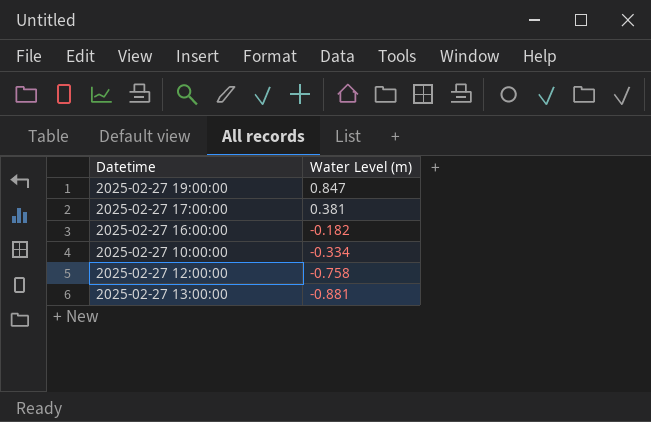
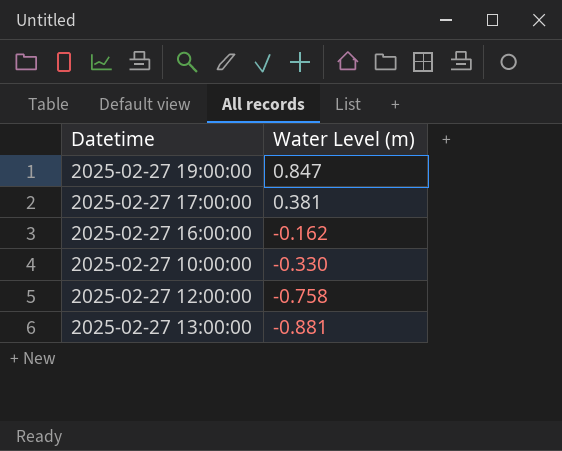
2025-02-27 16:00:00 | Water Level (m): -0.182 -> -0.162
2025-02-27 10:00:00 | Water Level (m): -0.334 -> -0.330

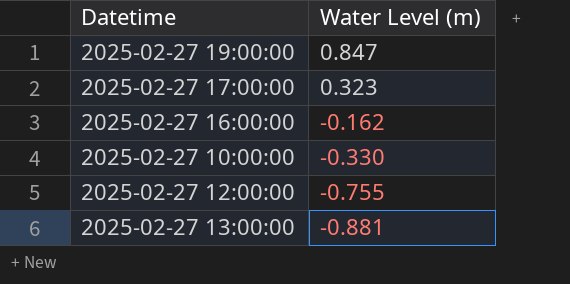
2025-02-27 17:00:00 | Water Level (m): 0.381 -> 0.323
2025-02-27 12:00:00 | Water Level (m): -0.758 -> -0.755

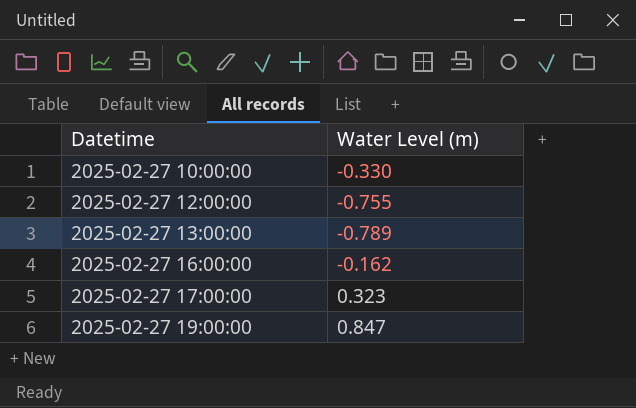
row order: Water Level (m) descending -> Datetime ascending
2025-02-27 13:00:00 | Water Level (m): -0.881 -> -0.789

